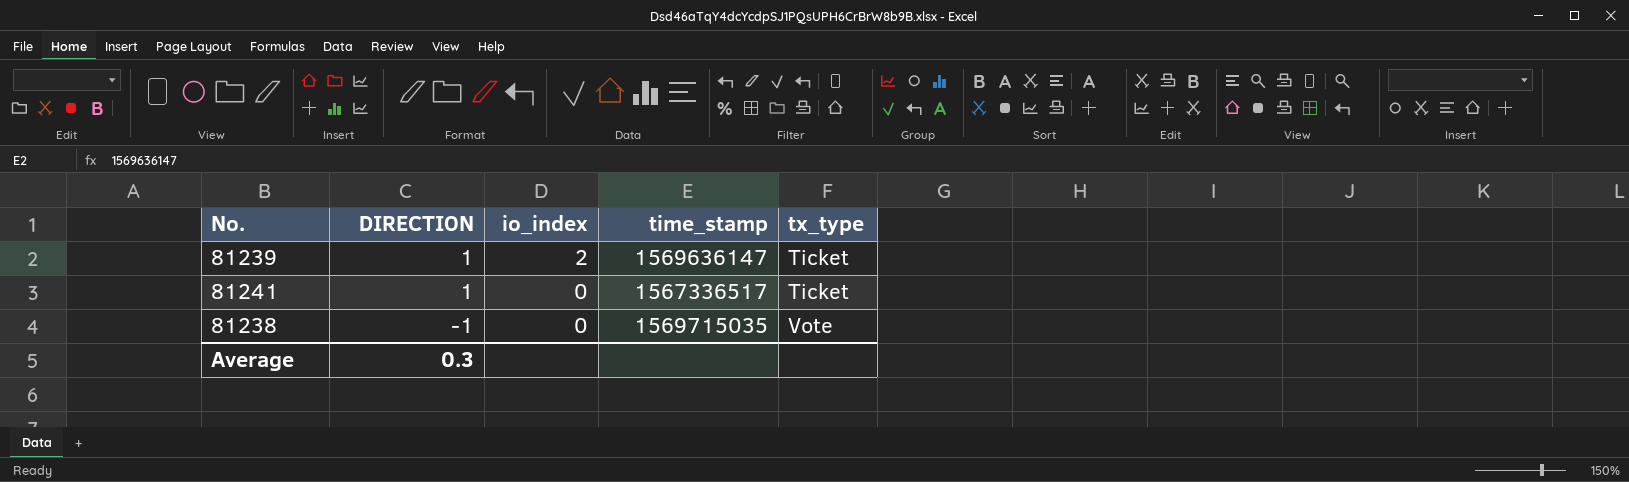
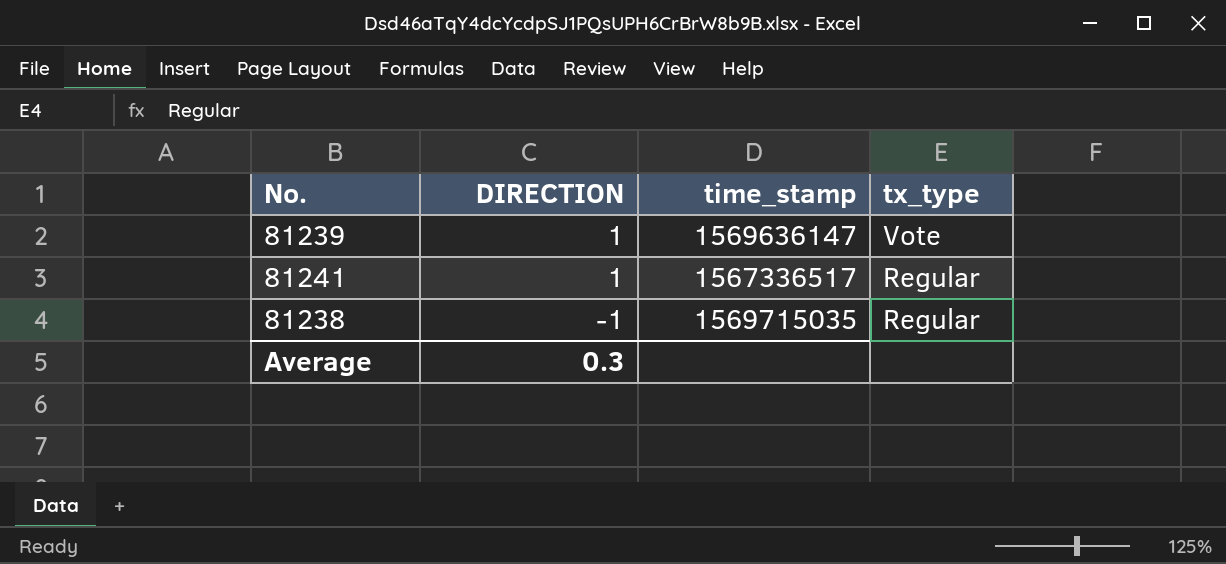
column io_index | position: 3 -> none
81239 | tx_type: Ticket -> Vote
81241 | tx_type: Ticket -> Regular
81238 | tx_type: Vote -> Regular

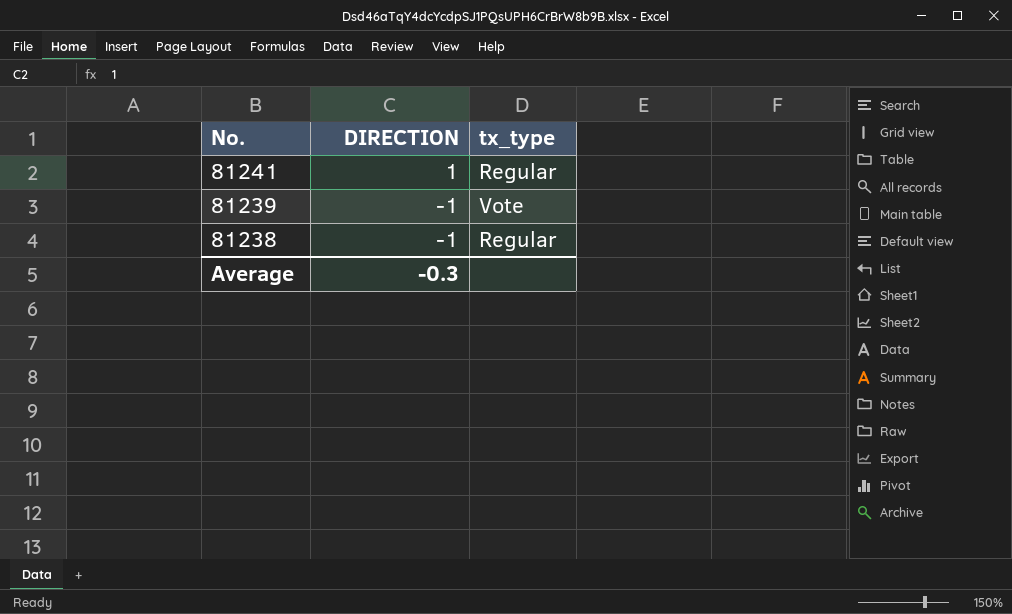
row order: DIRECTION descending -> No. descending
column time_stamp | position: 3 -> none
81239 | DIRECTION: 1 -> -1
Average | DIRECTION: 0.3 -> -0.3

